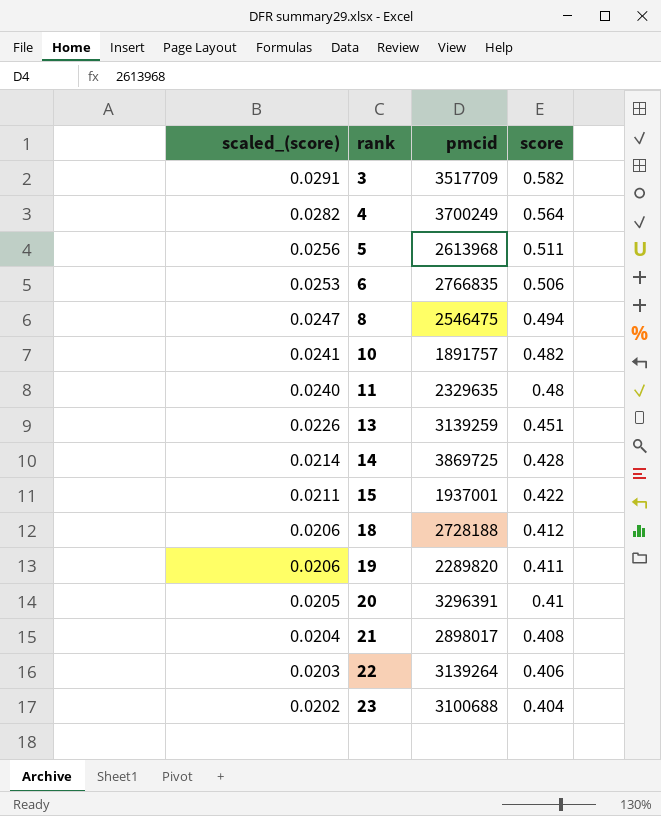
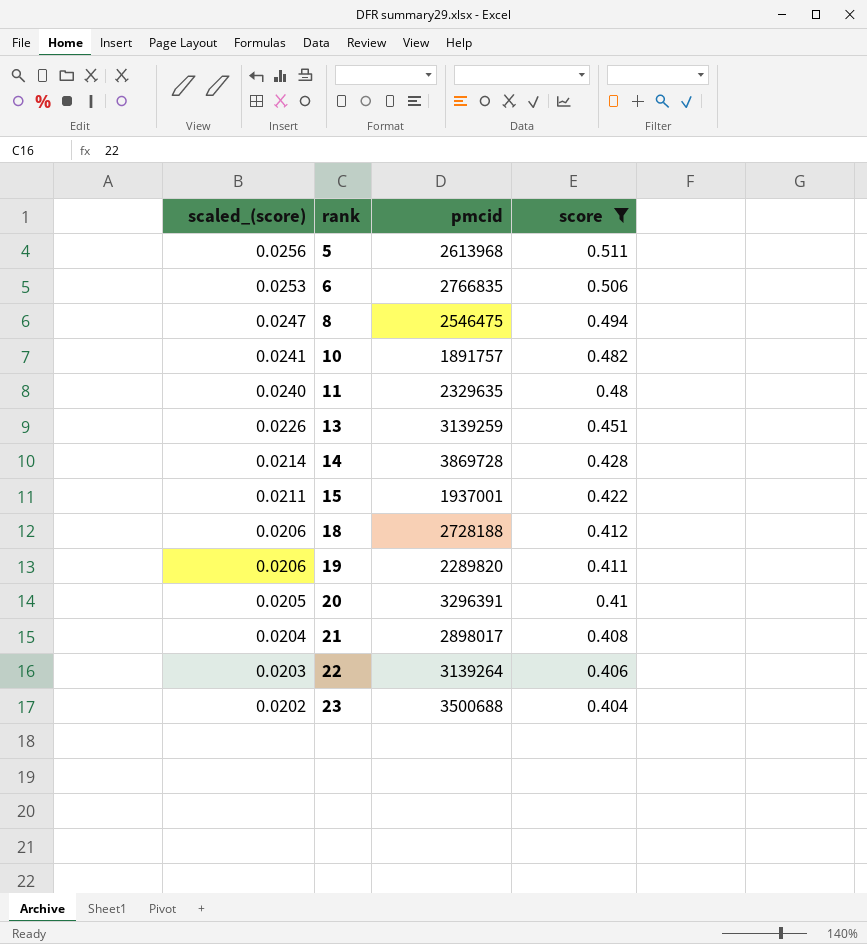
filter: none -> score <= 0.511
14 | pmcid: 3869725 -> 3869728
23 | pmcid: 3100688 -> 3500688

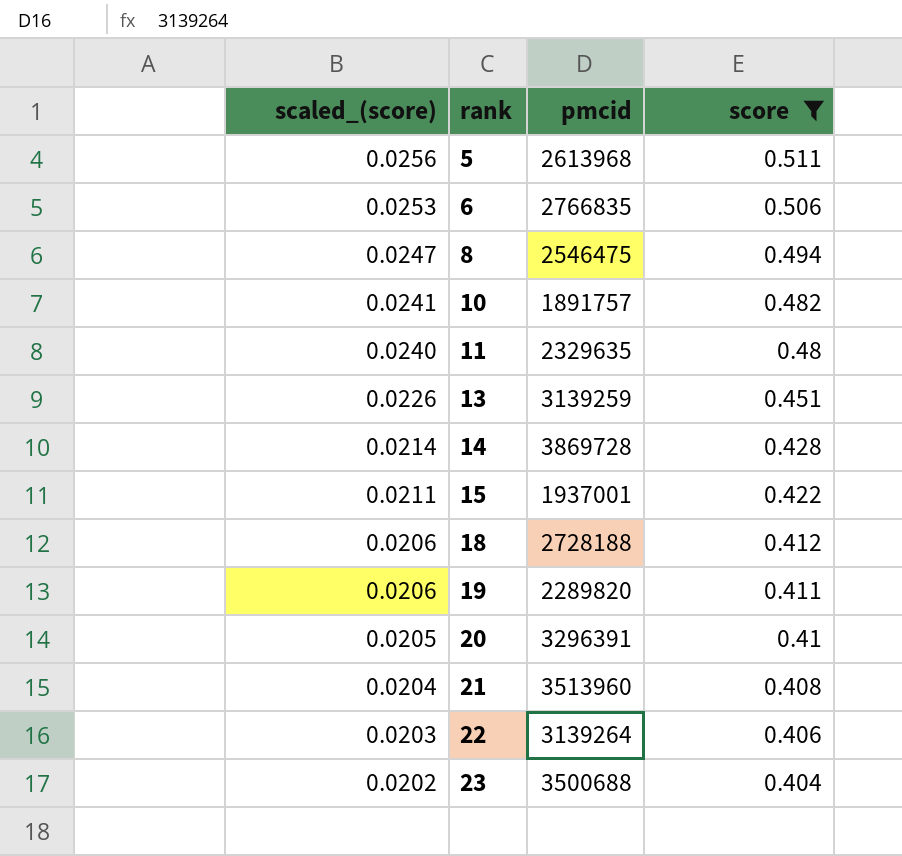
21 | pmcid: 2898017 -> 3513960

